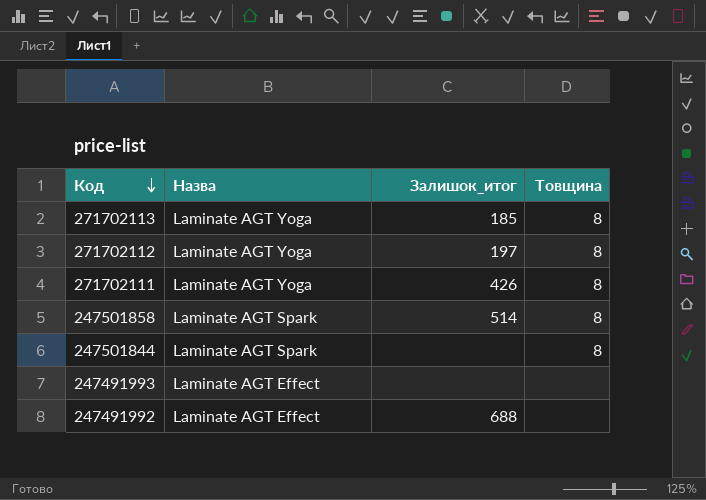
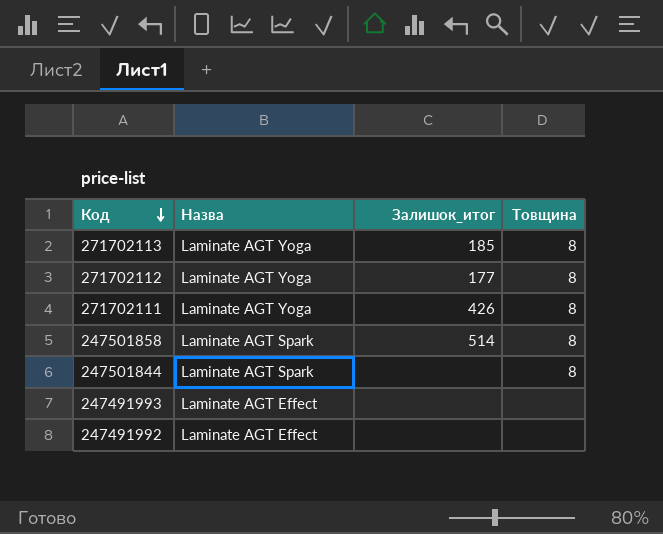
271702112 | Залишок_итог: 197 -> 177
247491992 | Залишок_итог: 688 -> none

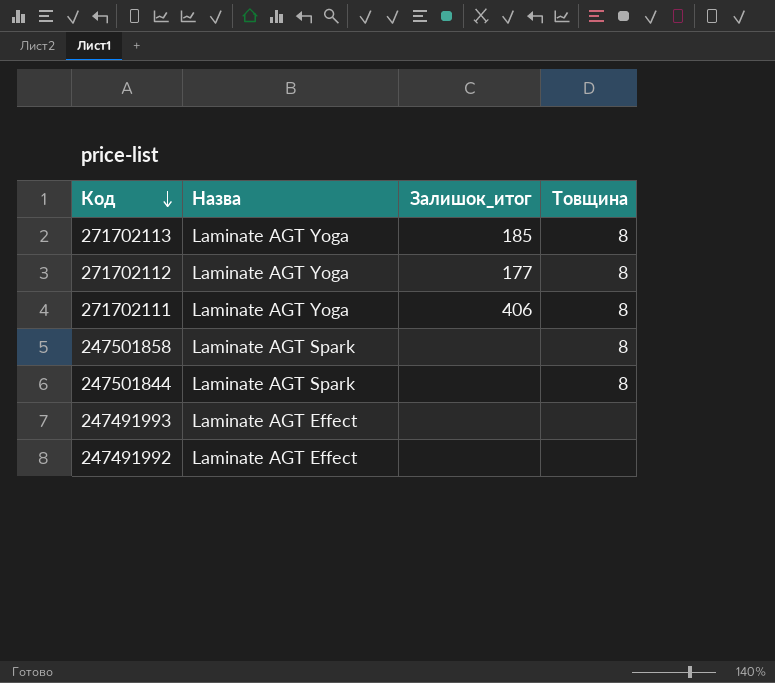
271702111 | Залишок_итог: 426 -> 406
247501858 | Залишок_итог: 514 -> none

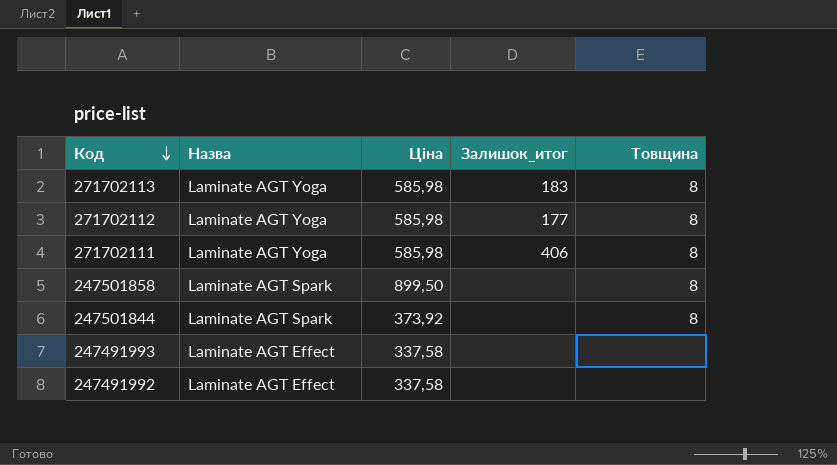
column Ціна | position: none -> 3
271702113 | Залишок_итог: 185 -> 183

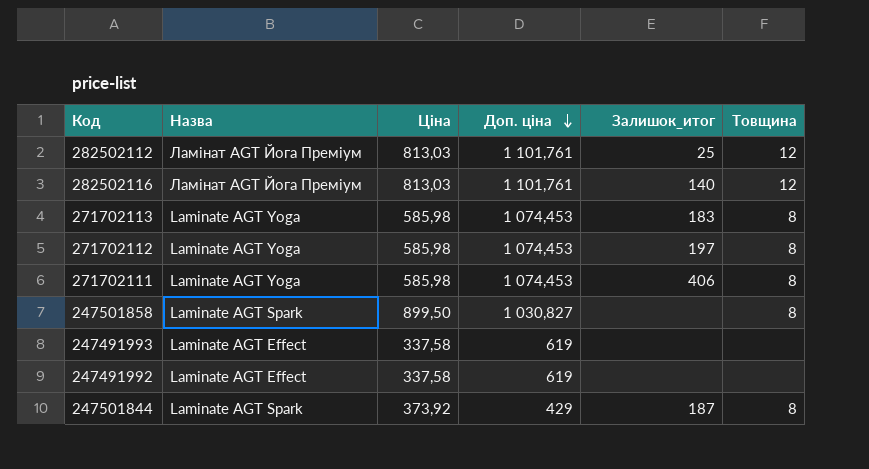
row order: Код descending -> Доп. ціна descending
column Доп. ціна | position: none -> 4
row 282502112: none -> Ламінат AGT Йога Преміум | 813,03 | 1 101,761 | 25 | 12
row 282502116: none -> Ламінат AGT Йога Преміум | 813,03 | 1 101,761 | 140 | 12
271702112 | Залишок_итог: 177 -> 197
247501844 | Залишок_итог: none -> 187

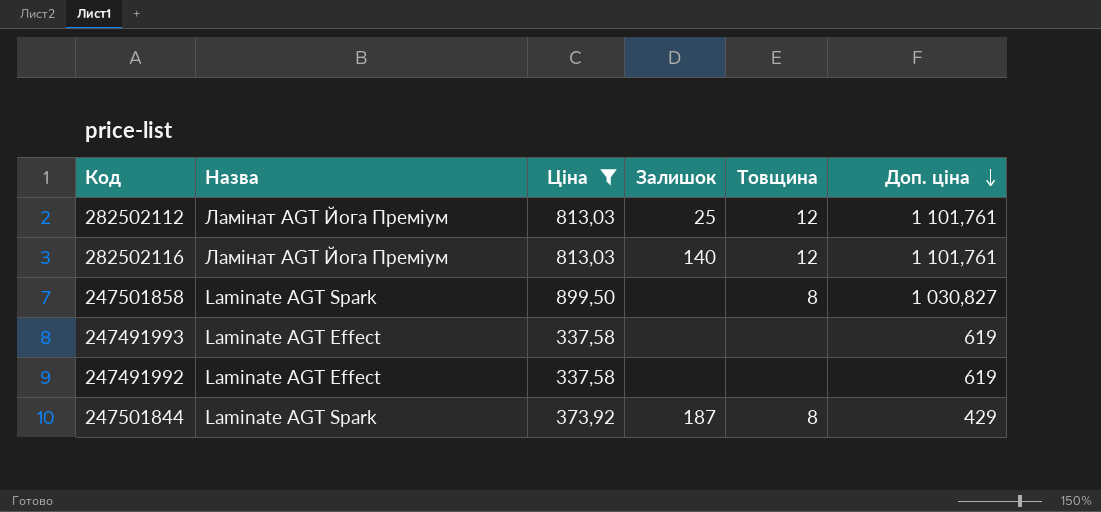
filter: none -> Ціна != 585,98
column name: Залишок_итог -> Залишок
column Доп. ціна | position: 4 -> 6

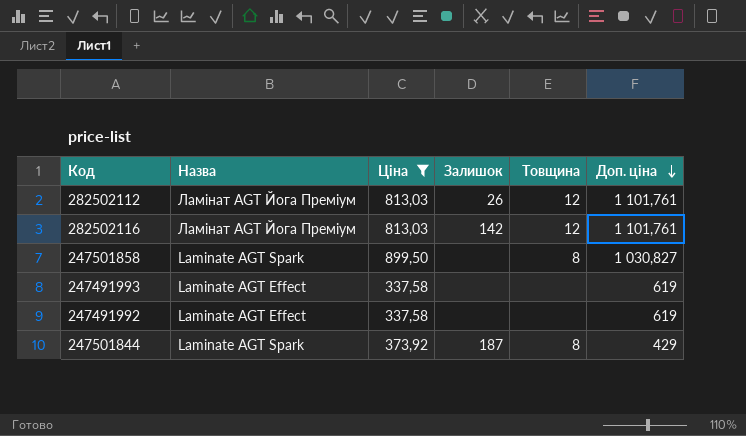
282502112 | Залишок: 25 -> 26
282502116 | Залишок: 140 -> 142

